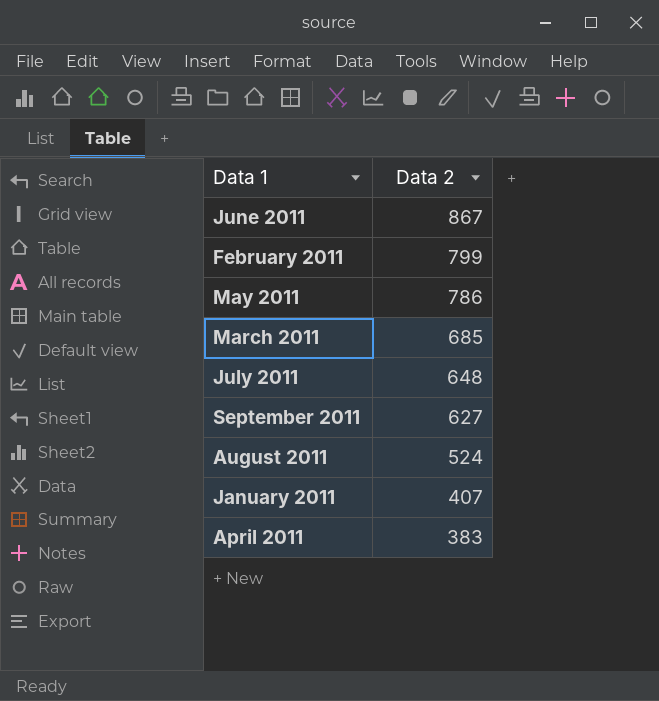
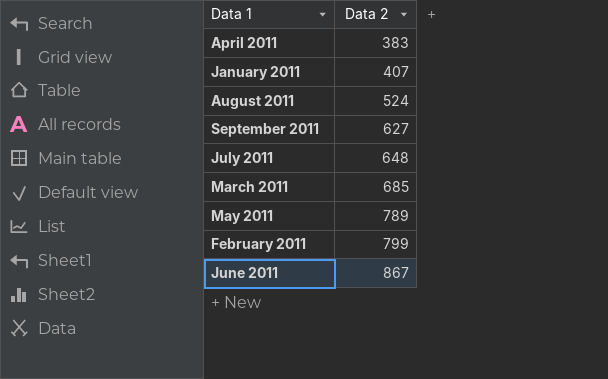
row order: Data 2 descending -> Data 2 ascending
May 2011 | Data 2: 786 -> 789

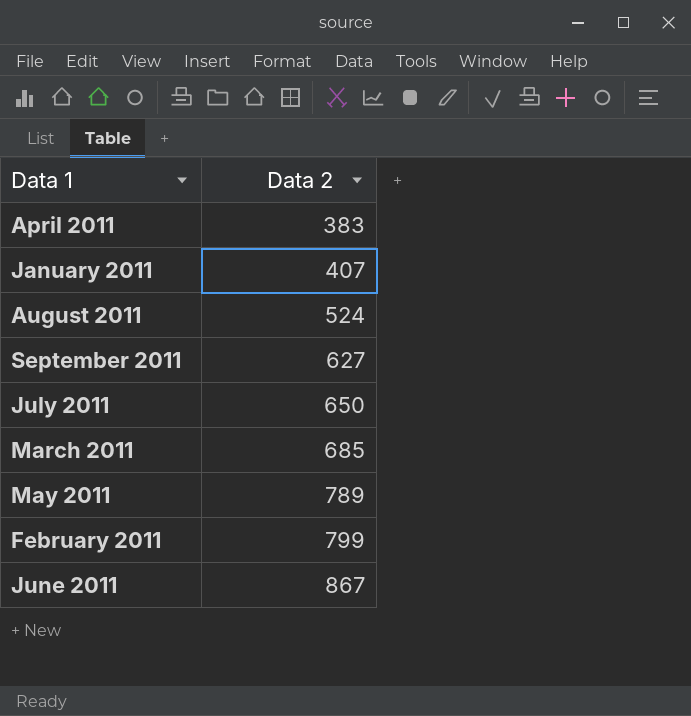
July 2011 | Data 2: 648 -> 650

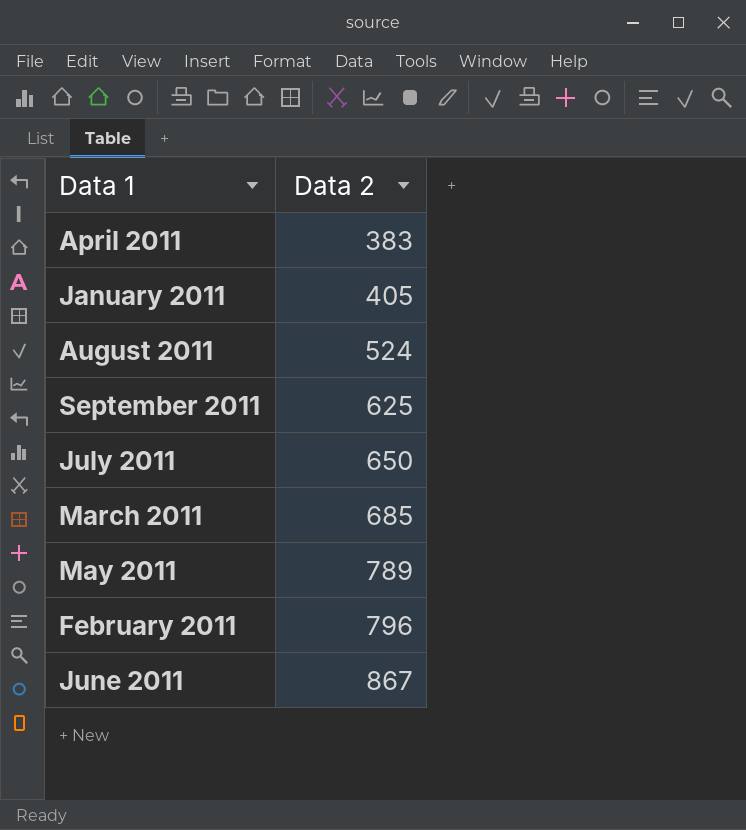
January 2011 | Data 2: 407 -> 405
September 2011 | Data 2: 627 -> 625
February 2011 | Data 2: 799 -> 796

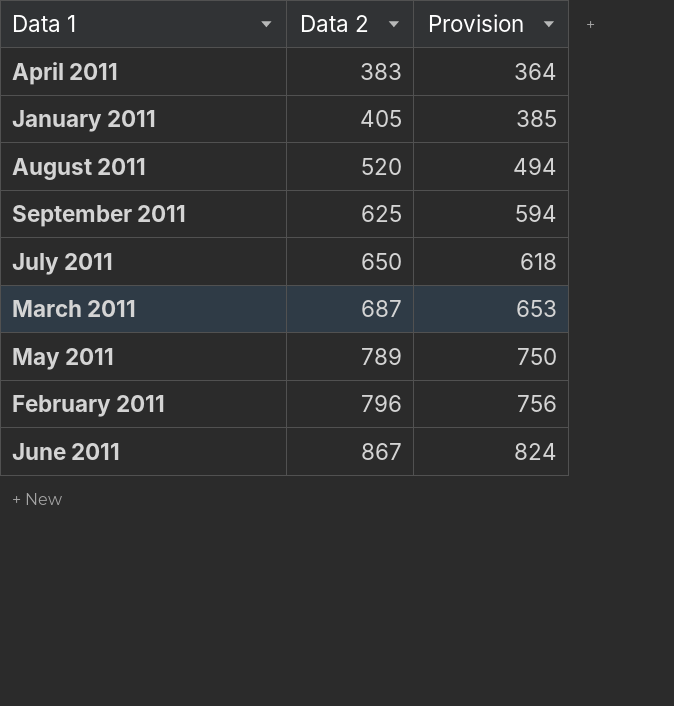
column Provision | formula: none -> [Data 2] * 0.95
August 2011 | Data 2: 524 -> 520
March 2011 | Data 2: 685 -> 687

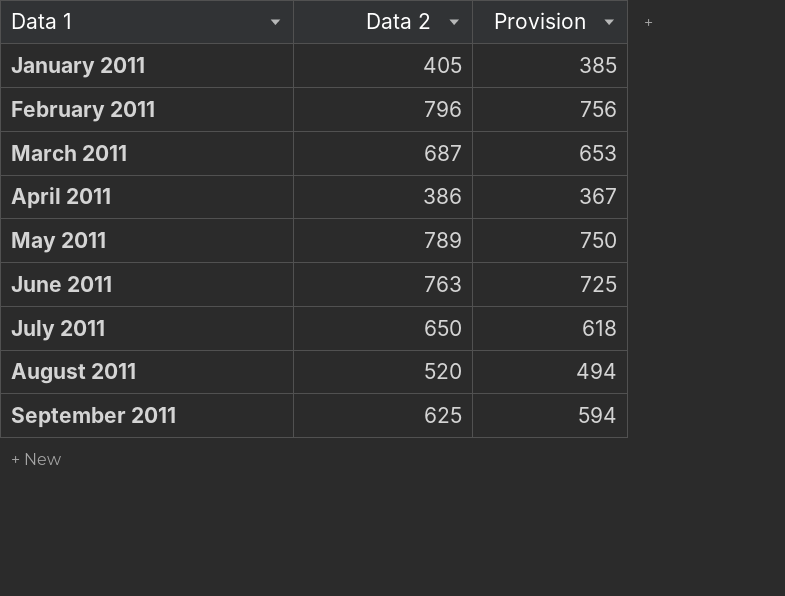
row order: Data 2 ascending -> Data 1 ascending
April 2011 | Data 2: 383 -> 386
April 2011 | Provision: 364 -> 367
June 2011 | Data 2: 867 -> 763
June 2011 | Provision: 824 -> 725

